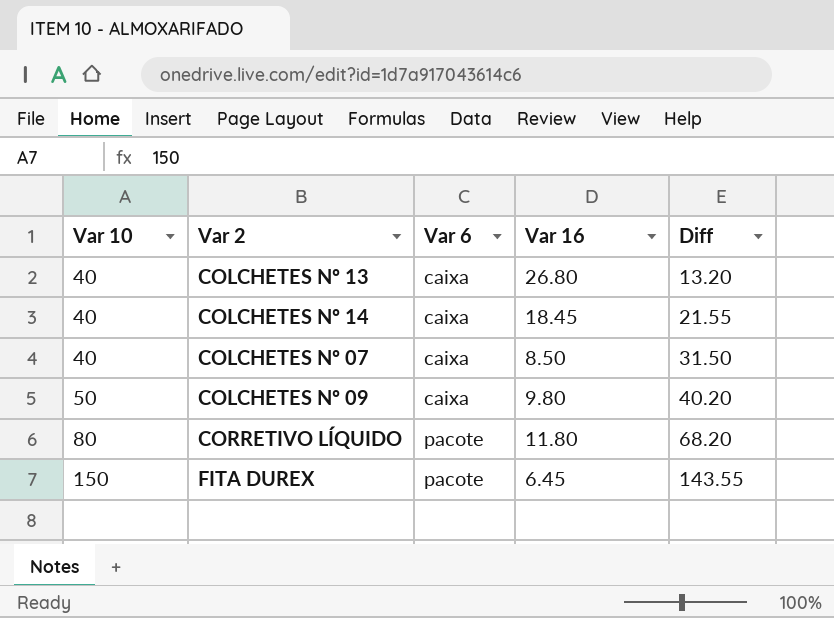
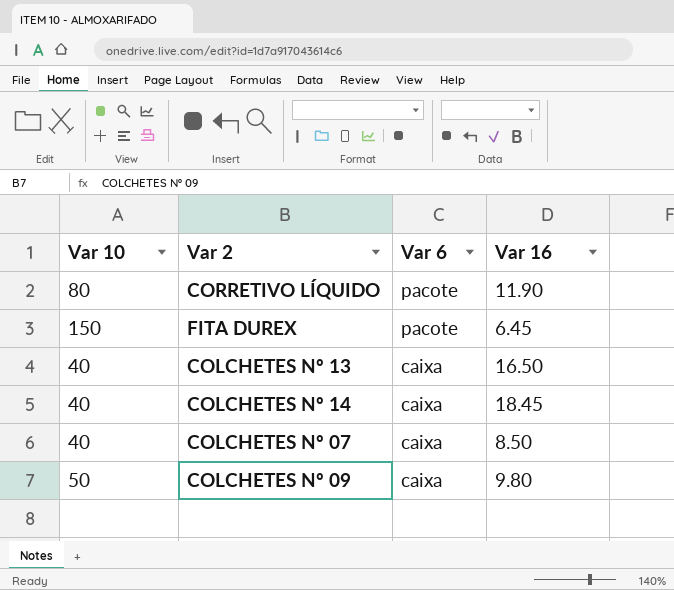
row order: Var 10 ascending -> Var 6 descending
column Diff | formula: [Var 10] - [Var 16] -> none
CORRETIVO LÍQUIDO | Var 16: 11.80 -> 11.90
COLCHETES Nº 13 | Var 16: 26.80 -> 16.50

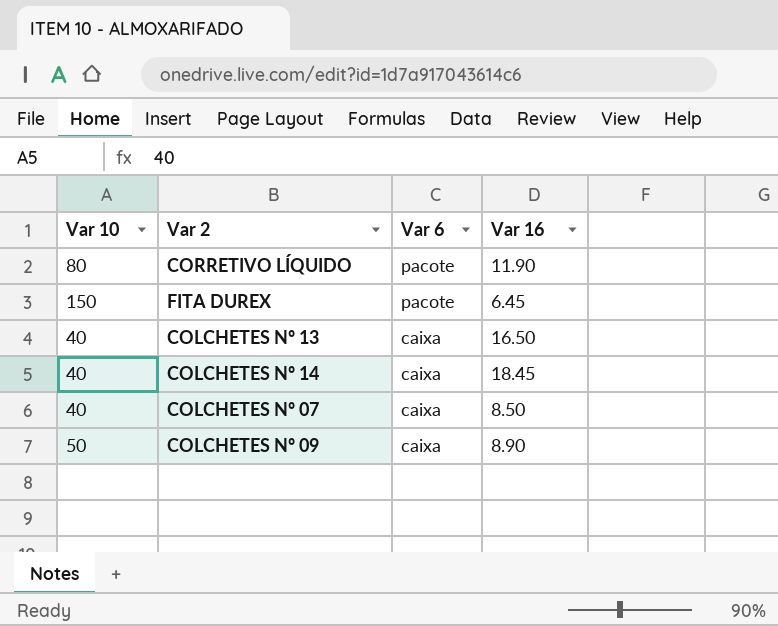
COLCHETES Nº 09 | Var 16: 9.80 -> 8.90

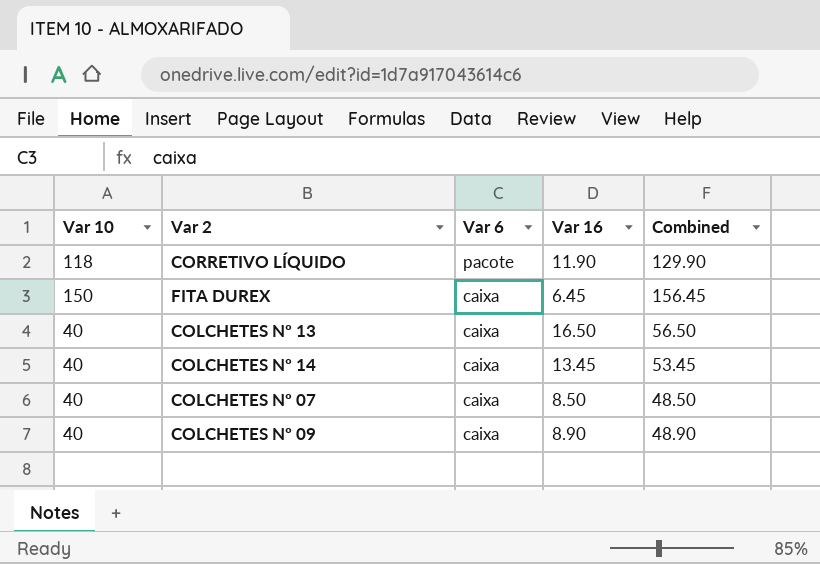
column Combined | formula: none -> [Var 10] + [Var 16]
CORRETIVO LÍQUIDO | Var 10: 80 -> 118
FITA DUREX | Var 6: pacote -> caixa
COLCHETES Nº 14 | Var 16: 18.45 -> 13.45
COLCHETES Nº 09 | Var 10: 50 -> 40

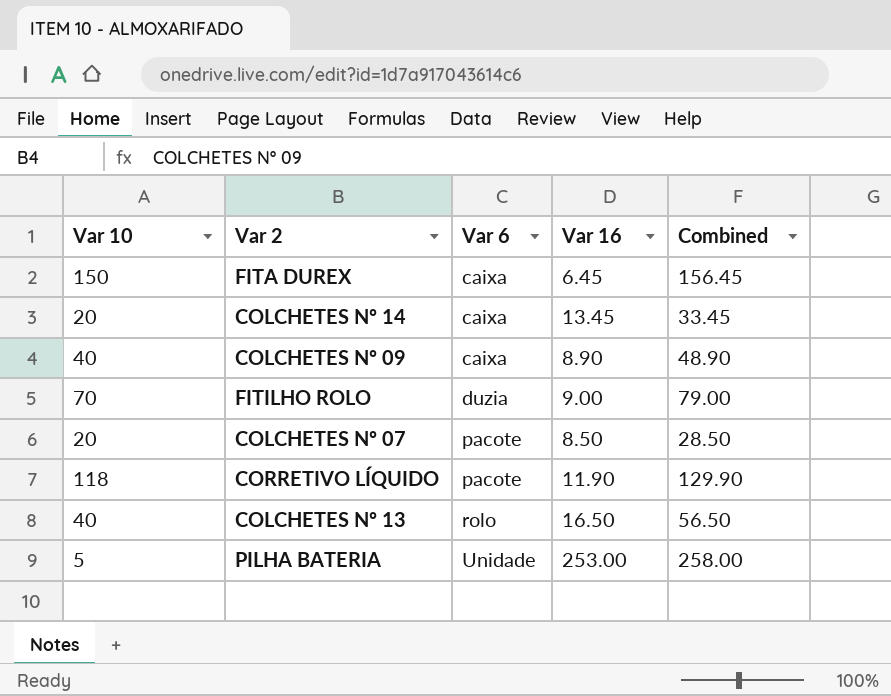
row order: Var 6 descending -> Var 6 ascending
COLCHETES Nº 14 | Var 10: 40 -> 20
COLCHETES Nº 14 | Combined: 53.45 -> 33.45
row FITILHO ROLO: none -> 70 | duzia | 9.00 | 79.00
COLCHETES Nº 07 | Var 10: 40 -> 20
COLCHETES Nº 07 | Var 6: caixa -> pacote
COLCHETES Nº 07 | Combined: 48.50 -> 28.50
COLCHETES Nº 13 | Var 6: caixa -> rolo
row PILHA BATERIA: none -> 5 | Unidade | 253.00 | 258.00

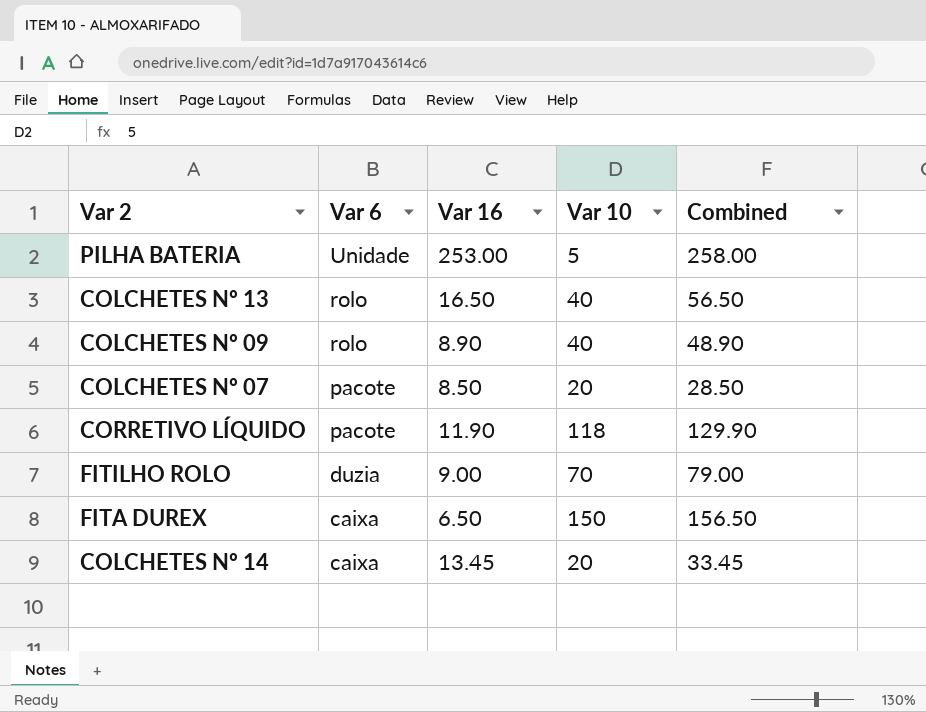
row order: Var 6 ascending -> Var 6 descending
column Var 10 | position: 1 -> 4
COLCHETES Nº 09 | Var 6: caixa -> rolo
FITA DUREX | Var 16: 6.45 -> 6.50
FITA DUREX | Combined: 156.45 -> 156.50

